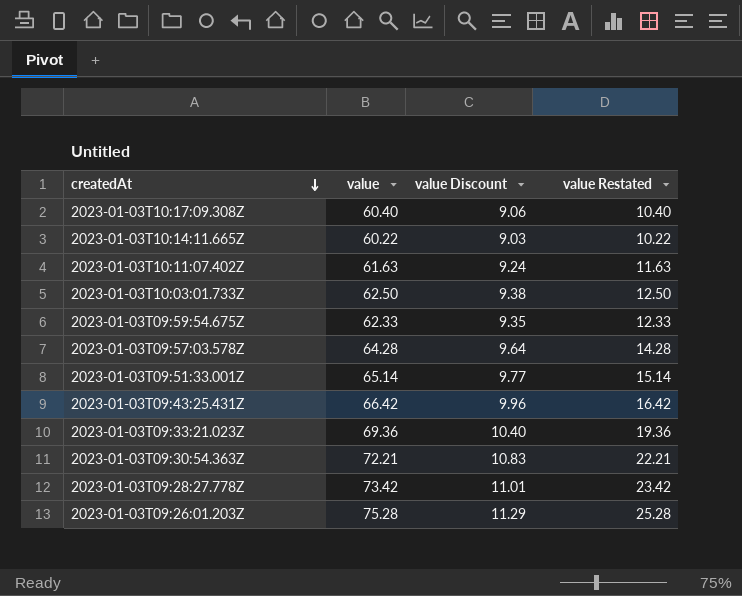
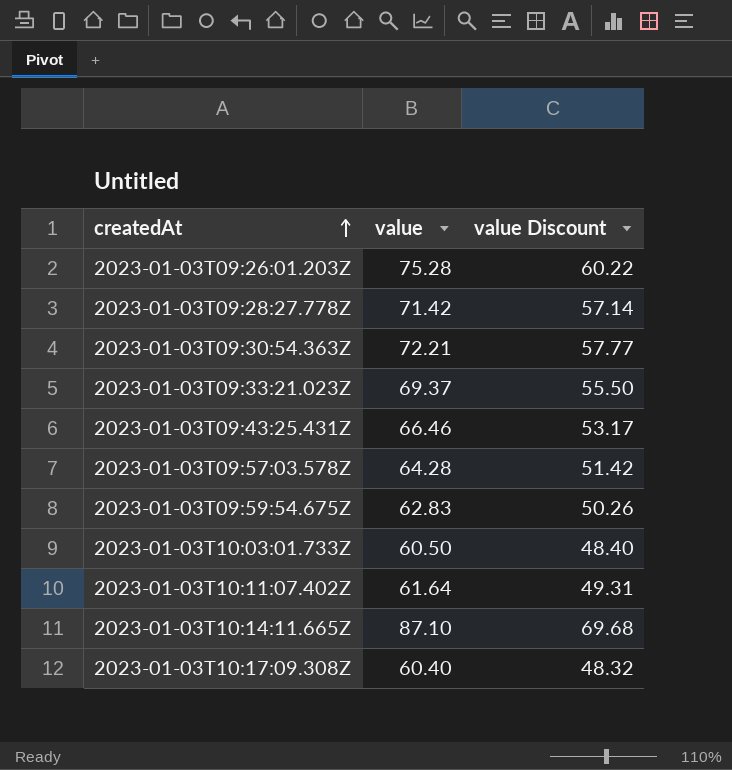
row order: createdAt descending -> createdAt ascending
column value Restated | formula: [value] - 50 -> none
column value Discount | formula: [value] * 0.15 -> [value] * 0.8
row 2023-01-03T09:51:33.001Z: 65.14 | 9.77 | 15.14 -> none
2023-01-03T09:28:27.778Z | value: 73.42 -> 71.42
2023-01-03T09:33:21.023Z | value: 69.36 -> 69.37
2023-01-03T09:43:25.431Z | value: 66.42 -> 66.46
2023-01-03T09:59:54.675Z | value: 62.33 -> 62.83
2023-01-03T10:03:01.733Z | value: 62.50 -> 60.50
2023-01-03T10:11:07.402Z | value: 61.63 -> 61.64
2023-01-03T10:14:11.665Z | value: 60.22 -> 87.10

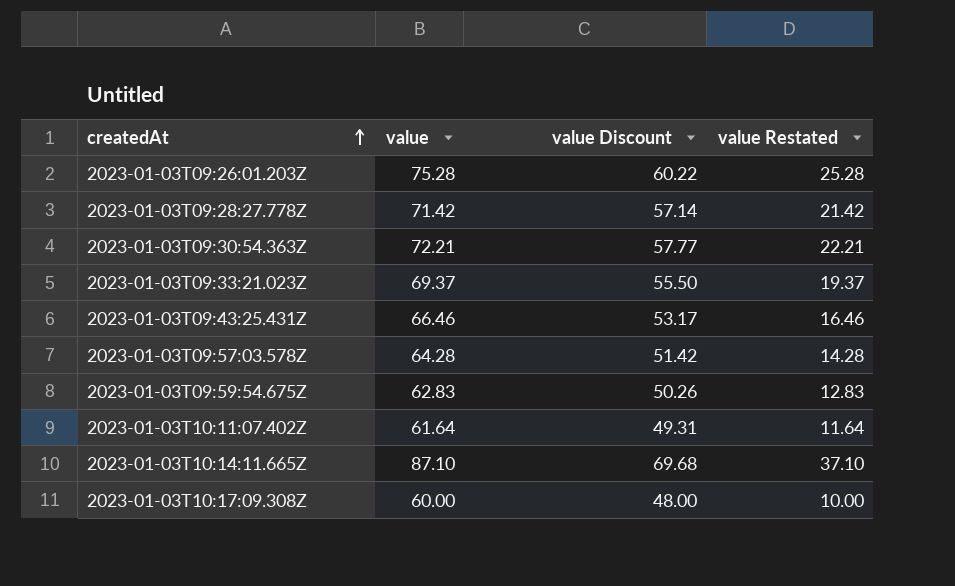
column value Restated | formula: none -> [value] - 50
row 2023-01-03T10:03:01.733Z: 60.50 | 48.40 -> none
2023-01-03T10:17:09.308Z | value: 60.40 -> 60.00
2023-01-03T10:17:09.308Z | value Discount: 48.32 -> 48.00

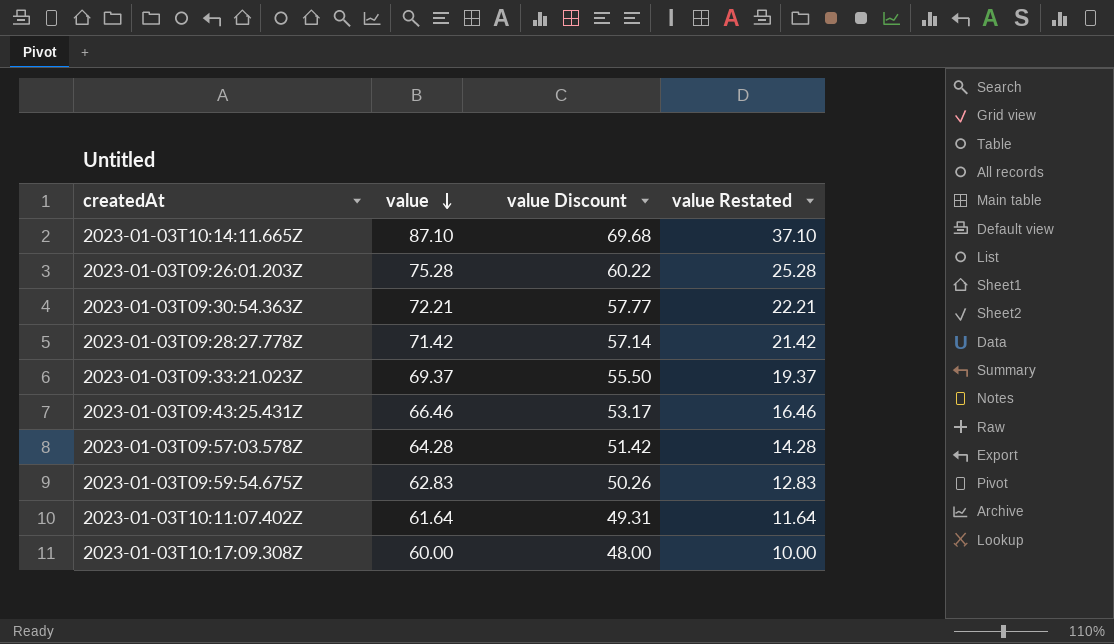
row order: createdAt ascending -> value descending

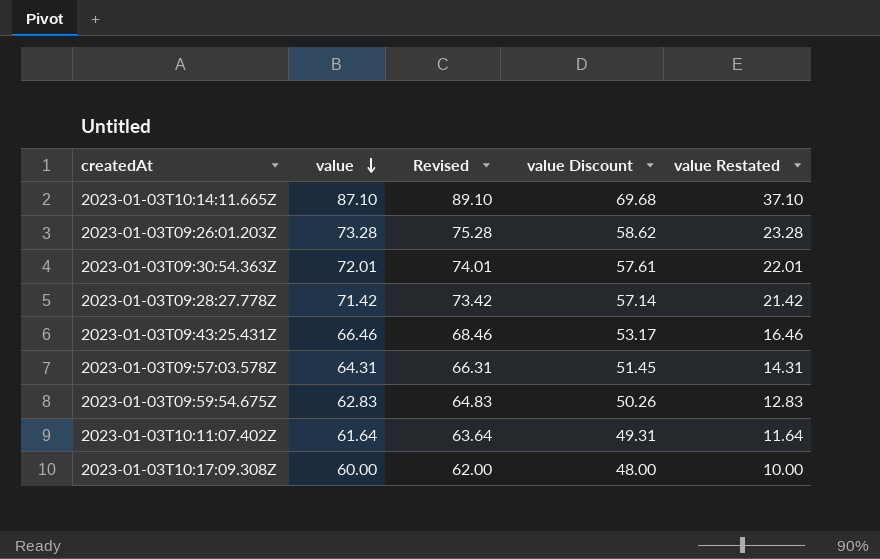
column Revised | formula: none -> [value] + 2
row 2023-01-03T09:33:21.023Z: 69.37 | 55.50 | 19.37 -> none
2023-01-03T09:26:01.203Z | value: 75.28 -> 73.28
2023-01-03T09:26:01.203Z | value Discount: 60.22 -> 58.62
2023-01-03T09:26:01.203Z | value Restated: 25.28 -> 23.28
2023-01-03T09:30:54.363Z | value: 72.21 -> 72.01
2023-01-03T09:30:54.363Z | value Discount: 57.77 -> 57.61
2023-01-03T09:30:54.363Z | value Restated: 22.21 -> 22.01
2023-01-03T09:57:03.578Z | value: 64.28 -> 64.31
2023-01-03T09:57:03.578Z | value Discount: 51.42 -> 51.45
2023-01-03T09:57:03.578Z | value Restated: 14.28 -> 14.31

